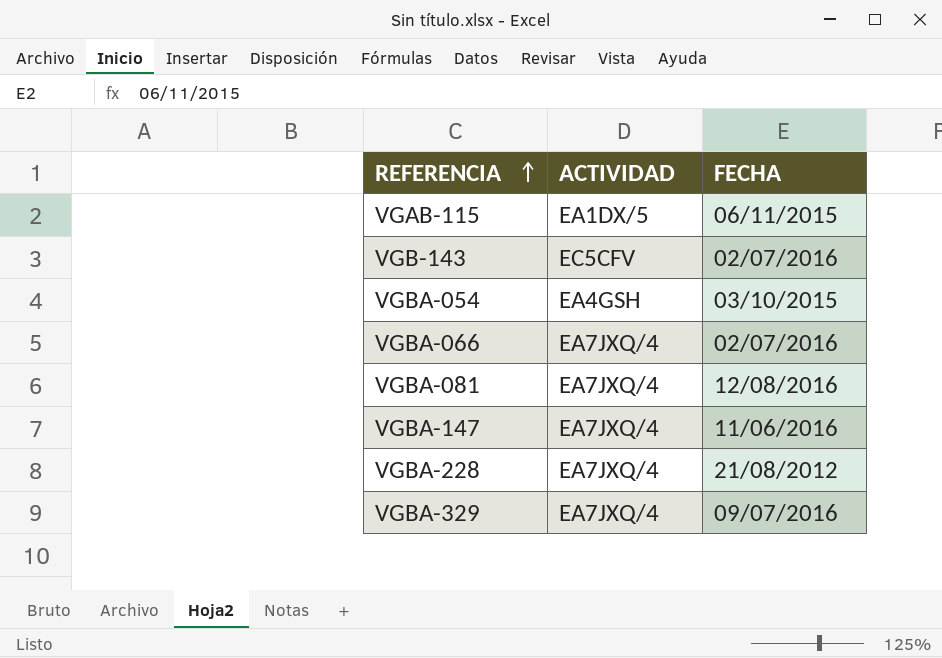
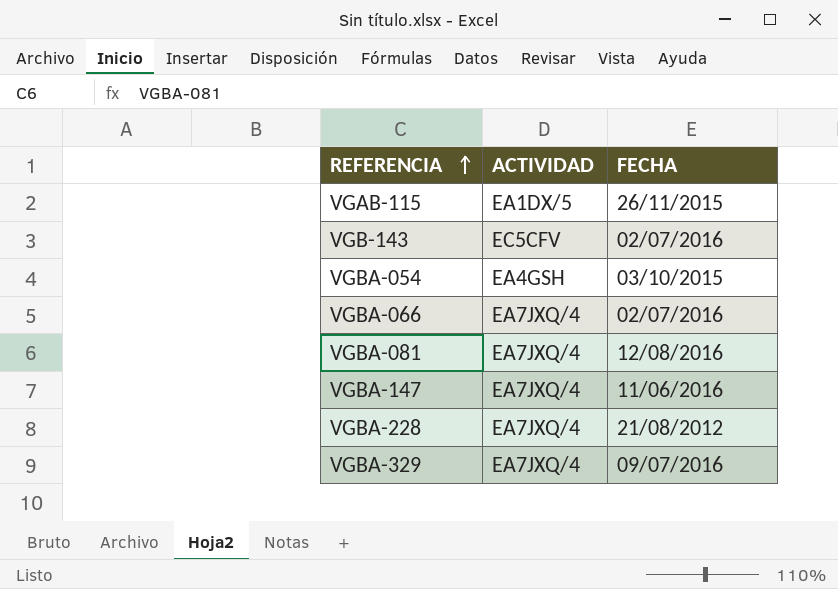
VGAB-115 | FECHA: 06/11/2015 -> 26/11/2015

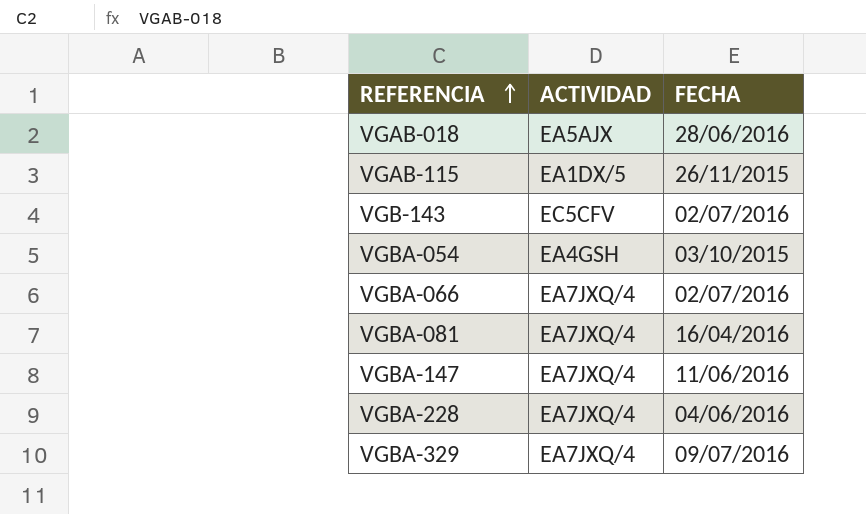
row VGAB-018: none -> EA5AJX | 28/06/2016
VGBA-081 | FECHA: 12/08/2016 -> 16/04/2016
VGBA-228 | FECHA: 21/08/2012 -> 04/06/2016

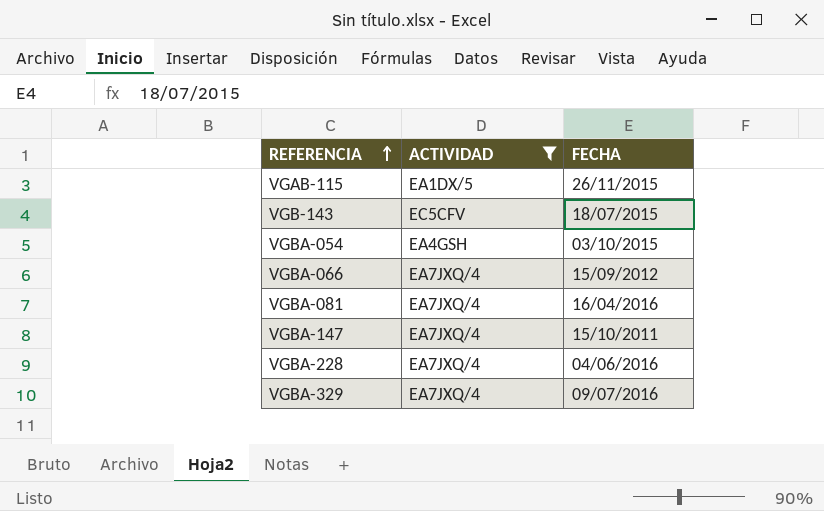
filter: none -> ACTIVIDAD != EA5AJX
VGB-143 | FECHA: 02/07/2016 -> 18/07/2015
VGBA-066 | FECHA: 02/07/2016 -> 15/09/2012
VGBA-147 | FECHA: 11/06/2016 -> 15/10/2011

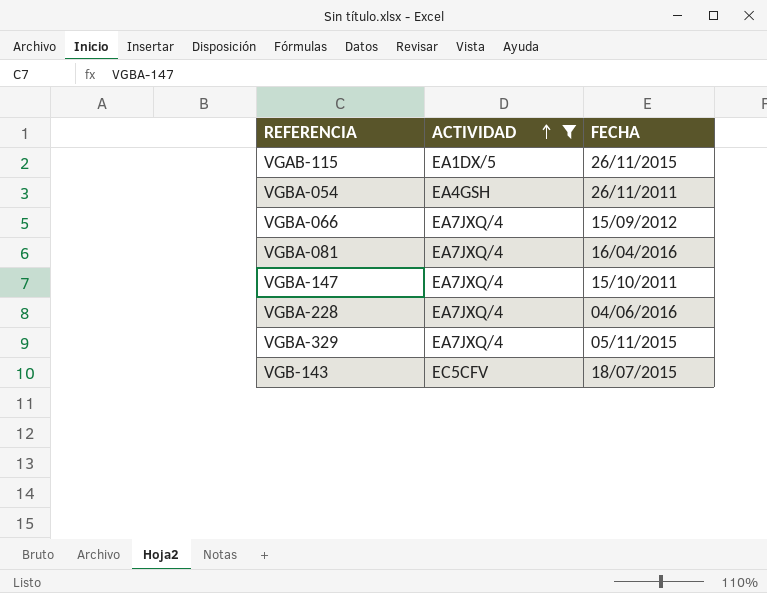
row order: REFERENCIA ascending -> ACTIVIDAD ascending
VGBA-054 | FECHA: 03/10/2015 -> 26/11/2011
VGBA-329 | FECHA: 09/07/2016 -> 05/11/2015

